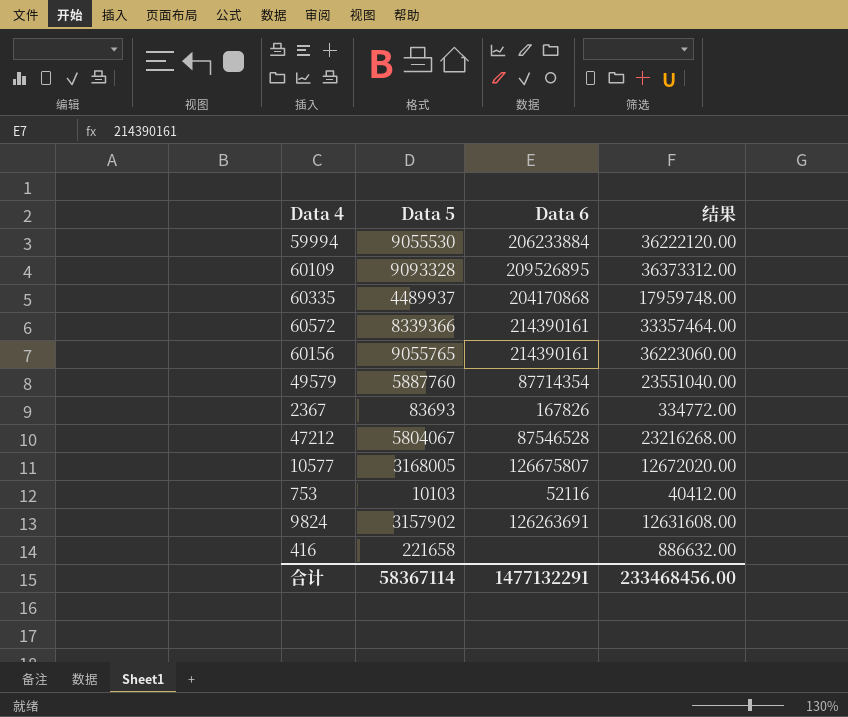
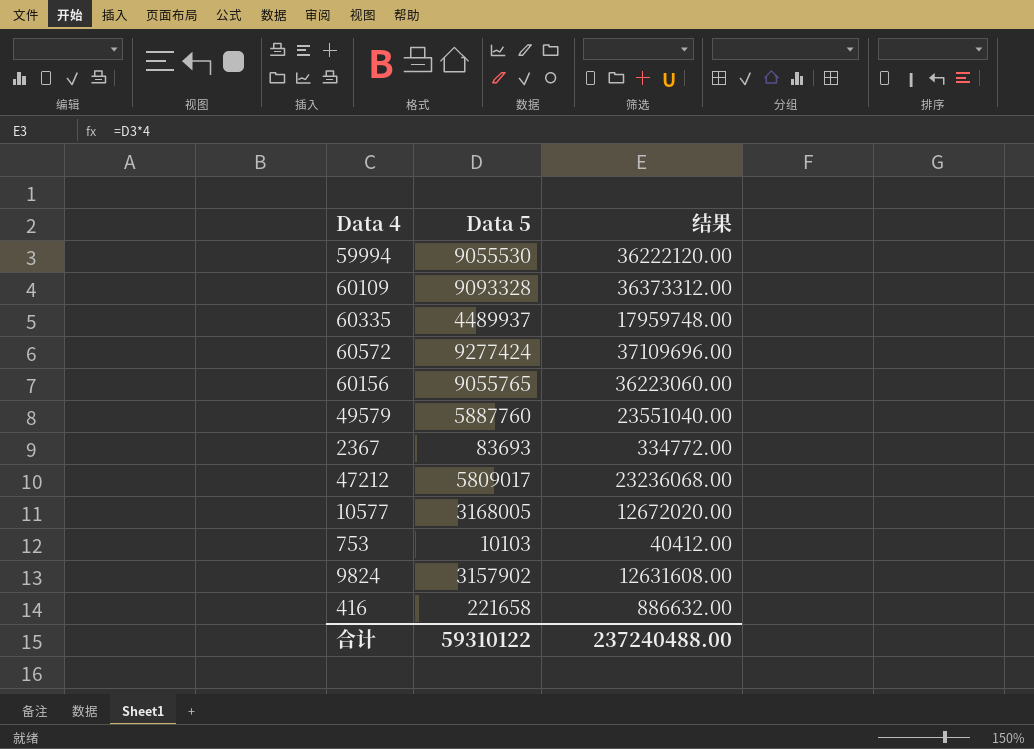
column Data 6 | position: 3 -> none
60572 | Data 5: 8339366 -> 9277424
60572 | 结果: 33357464.00 -> 37109696.00
47212 | Data 5: 5804067 -> 5809017
47212 | 结果: 23216268.00 -> 23236068.00
合计 | Data 5: 58367114 -> 59310122
合计 | 结果: 233468456.00 -> 237240488.00

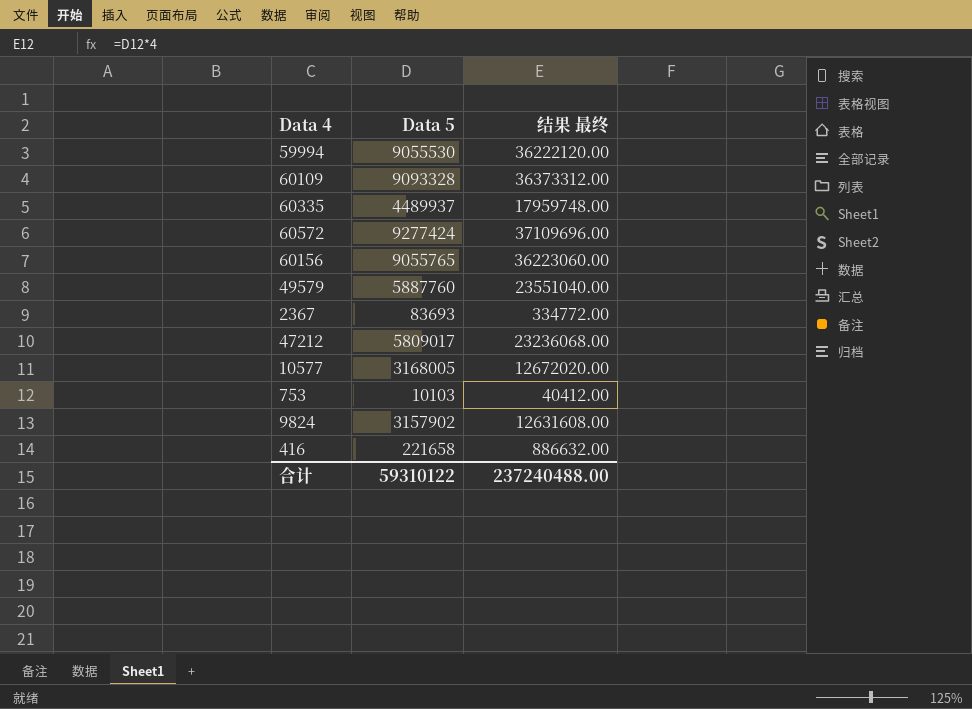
column name: 结果 -> 结果 最终

